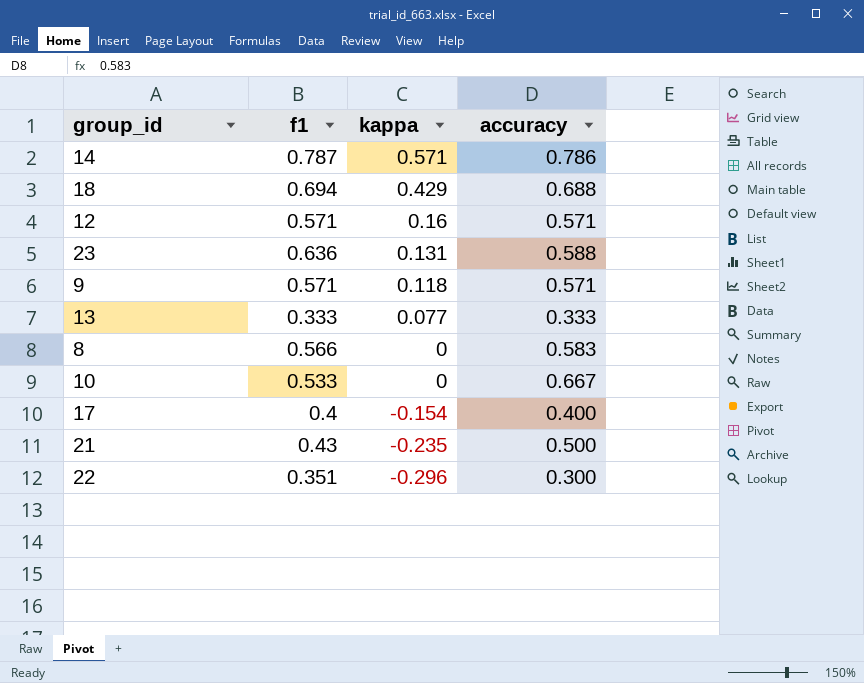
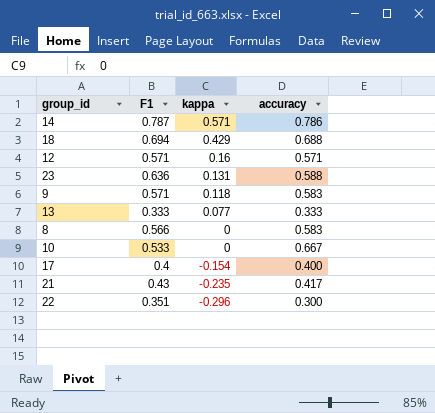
column name: f1 -> F1
9 | accuracy: 0.571 -> 0.583
21 | accuracy: 0.500 -> 0.417

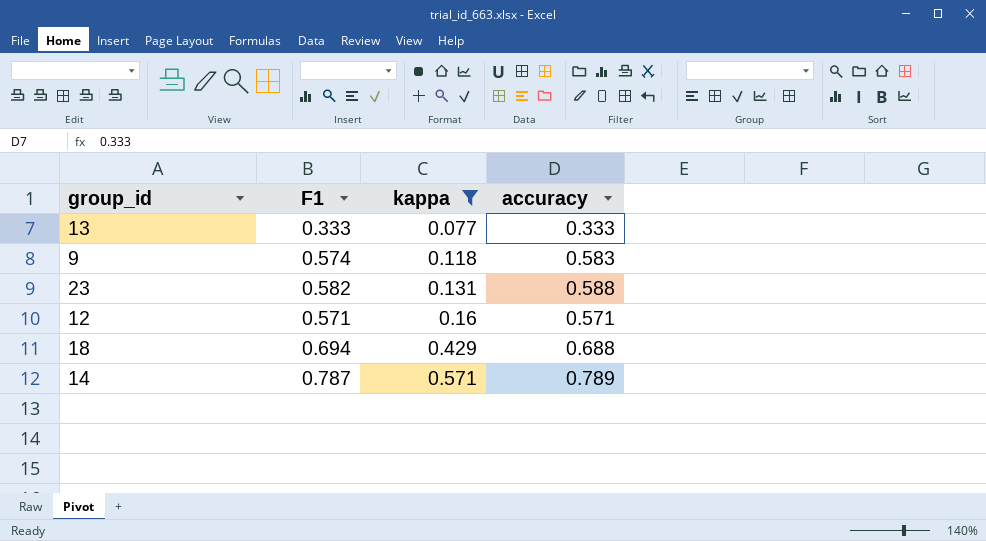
filter: none -> kappa >= 0.077
row order: kappa descending -> kappa ascending
9 | F1: 0.571 -> 0.574
23 | F1: 0.636 -> 0.582
14 | accuracy: 0.786 -> 0.789

